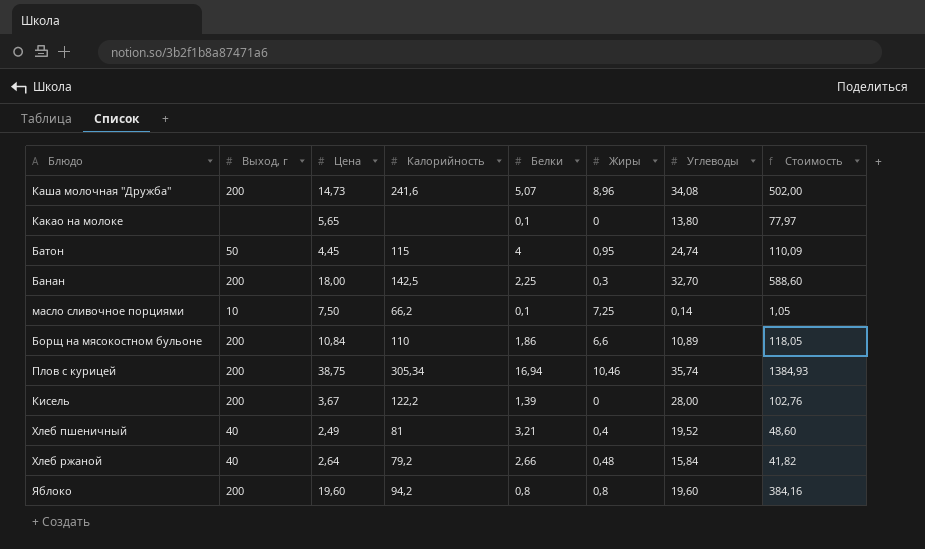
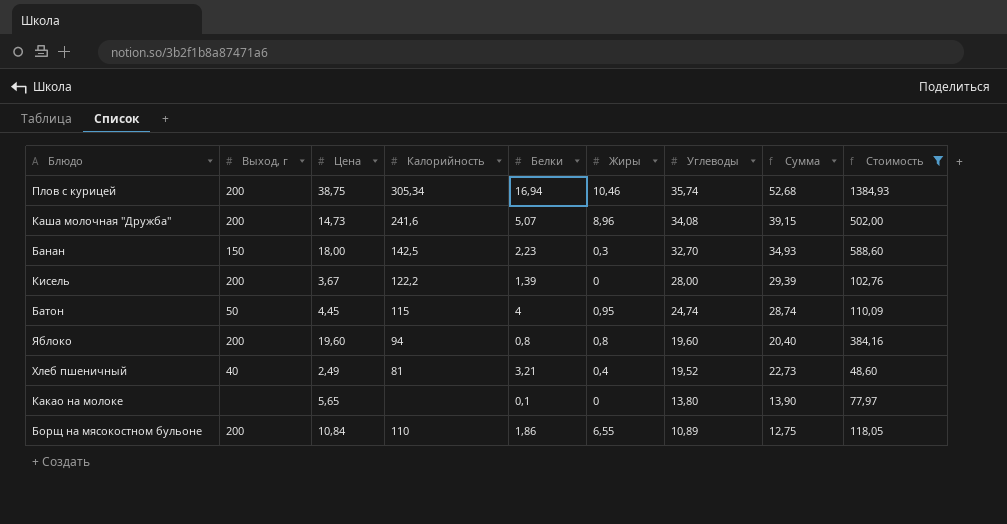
filter: none -> Стоимость >= 48,60
row order: none -> Углеводы descending
column Сумма | formula: none -> [Белки] + [Углеводы]
Банан | Выход, г: 200 -> 150
Банан | Белки: 2,25 -> 2,23
Яблоко | Калорийность: 94,2 -> 94
Борщ на мясокостном бульоне | Жиры: 6,6 -> 6,55

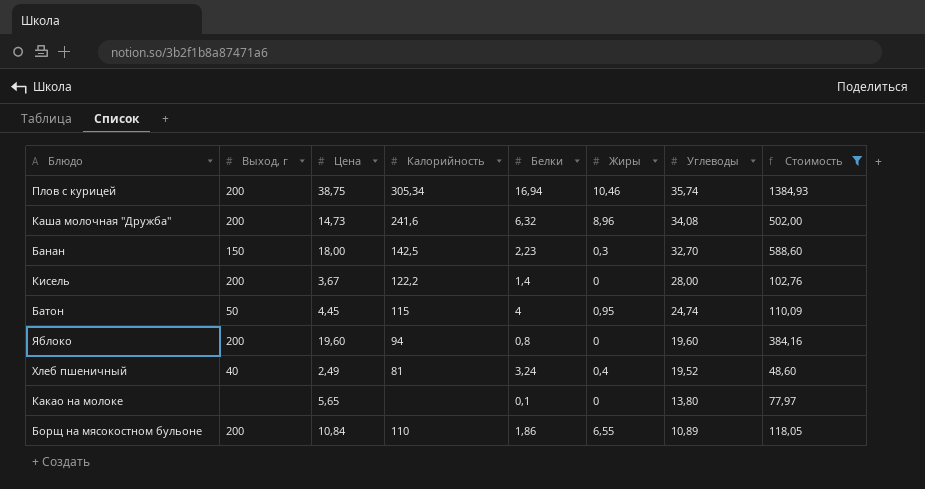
column Сумма | formula: [Белки] + [Углеводы] -> none
Каша молочная "Дружба" | Белки: 5,07 -> 6,32
Кисель | Белки: 1,39 -> 1,4
Яблоко | Жиры: 0,8 -> 0
Хлеб пшеничный | Белки: 3,21 -> 3,24

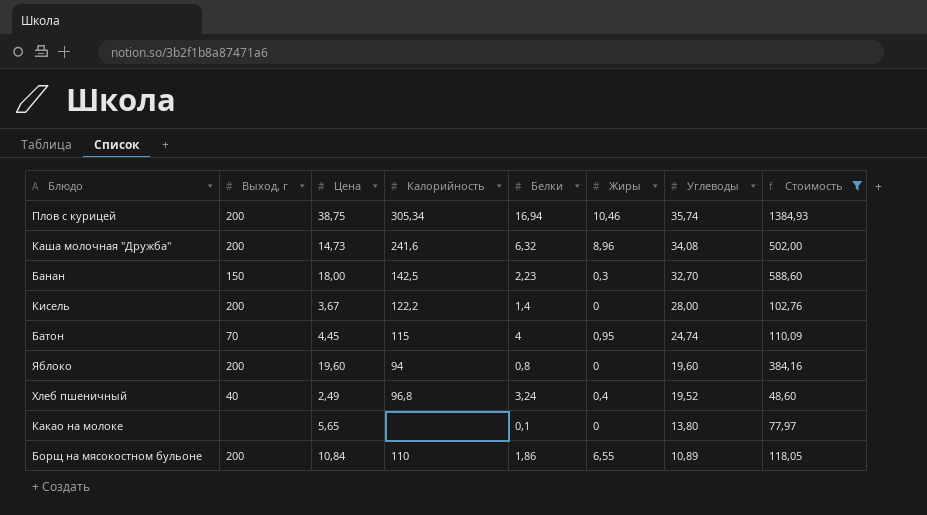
Батон | Выход, г: 50 -> 70
Хлеб пшеничный | Калорийность: 81 -> 96,8

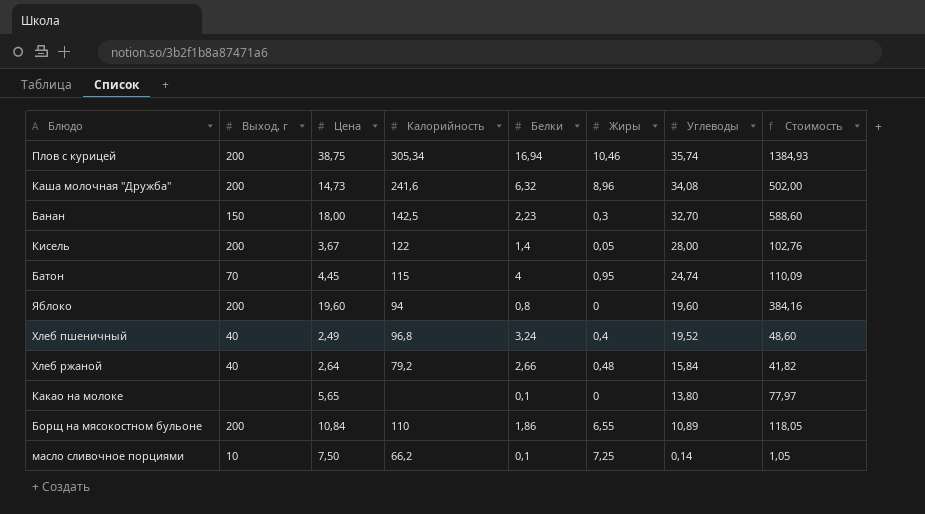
filter: Стоимость >= 48,60 -> none
Кисель | Калорийность: 122,2 -> 122
Кисель | Жиры: 0 -> 0,05

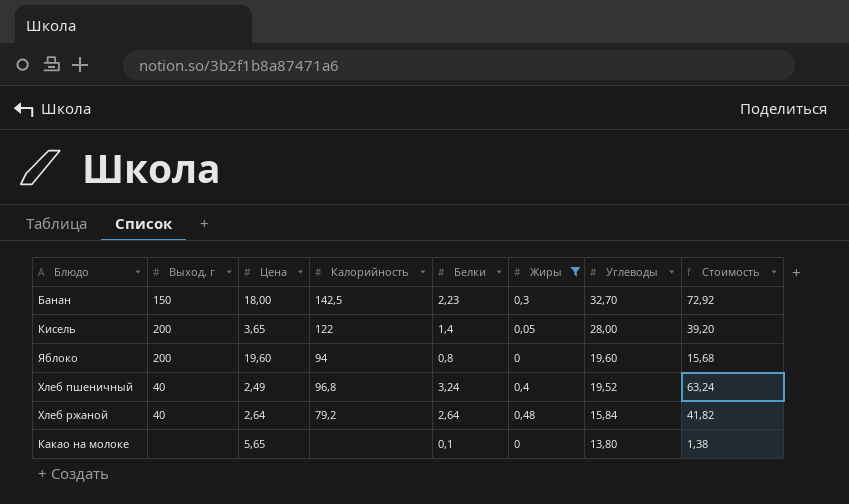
filter: none -> Жиры <= 0,48
column Стоимость | formula: [Цена] * [Углеводы] -> [Белки] * [Углеводы]
Кисель | Цена: 3,67 -> 3,65
Хлеб ржаной | Белки: 2,66 -> 2,64

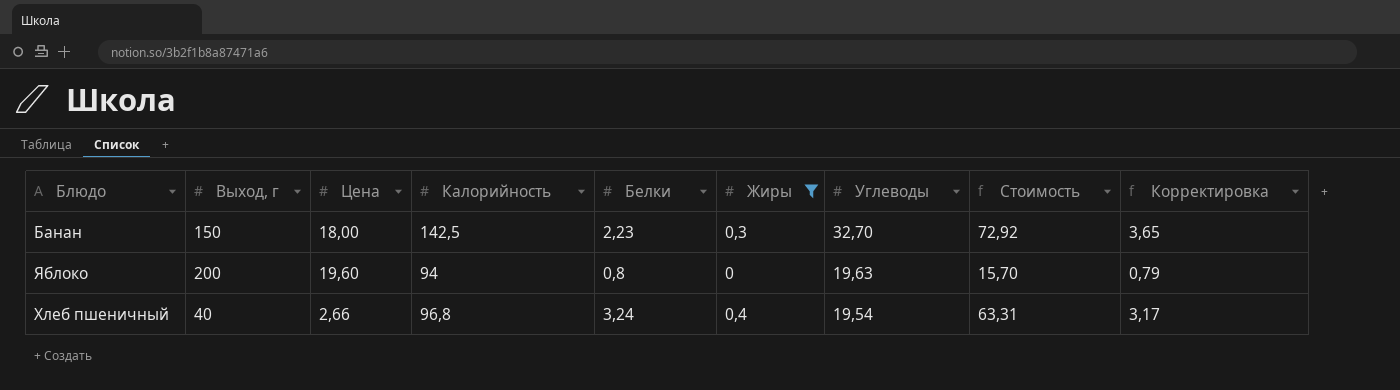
column Корректировка | formula: none -> [Стоимость] * 0,05
row Кисель: 200 | 3,65 | 122 | 1,4 | 0,05 | 28,00 | 39,20 -> none
row Хлеб ржаной: 40 | 2,64 | 79,2 | 2,64 | 0,48 | 15,84 | 41,82 -> none
row Какао на молоке: none | 5,65 | none | 0,1 | 0 | 13,80 | 1,38 -> none
Яблоко | Углеводы: 19,60 -> 19,63
Яблоко | Стоимость: 15,68 -> 15,70
Хлеб пшеничный | Цена: 2,49 -> 2,66
Хлеб пшеничный | Углеводы: 19,52 -> 19,54
Хлеб пшеничный | Стоимость: 63,24 -> 63,31

